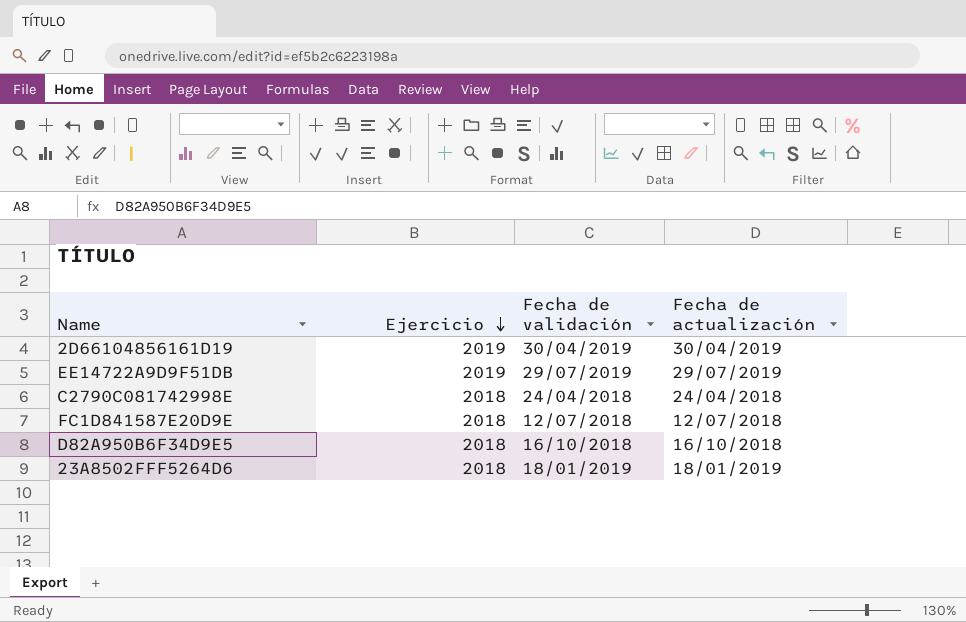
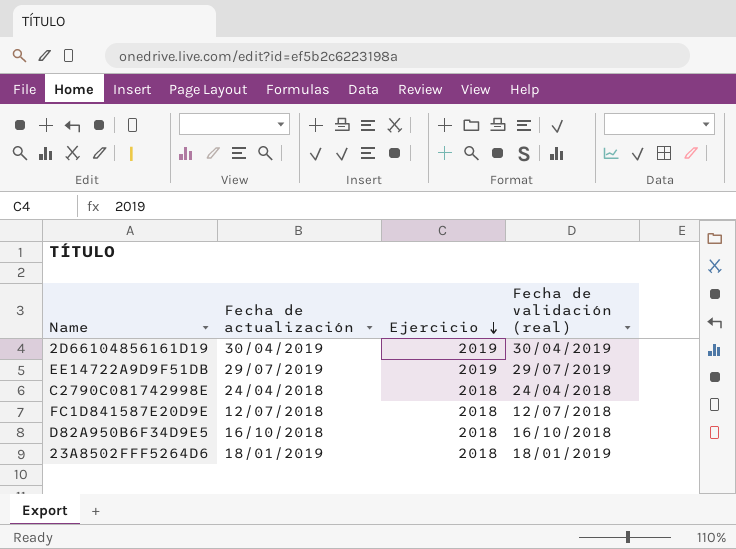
column Fecha de actualización | position: 4 -> 2
column name: Fecha de validación -> Fecha de validación (real)

